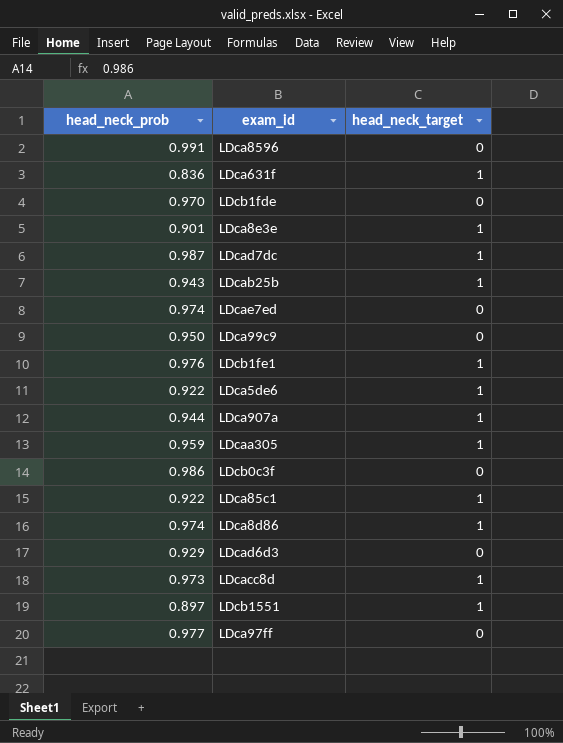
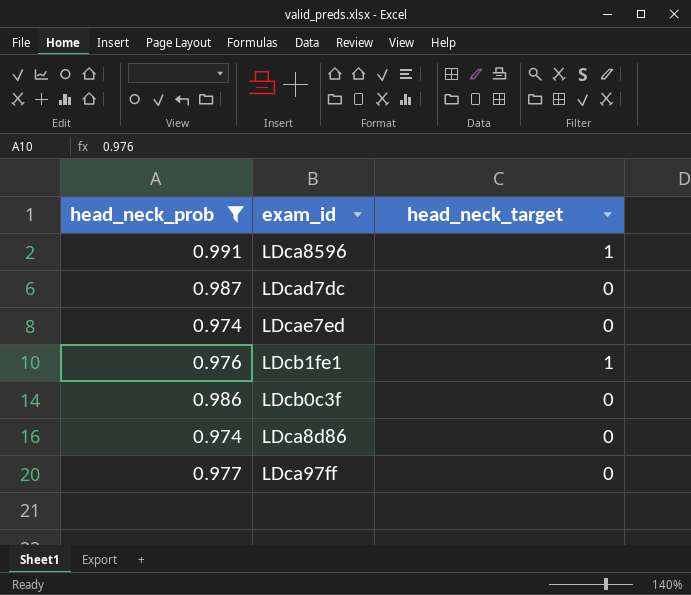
filter: none -> head_neck_prob >= 0.974
LDca8596 | head_neck_target: 0 -> 1
LDcad7dc | head_neck_target: 1 -> 0
LDca8d86 | head_neck_target: 1 -> 0

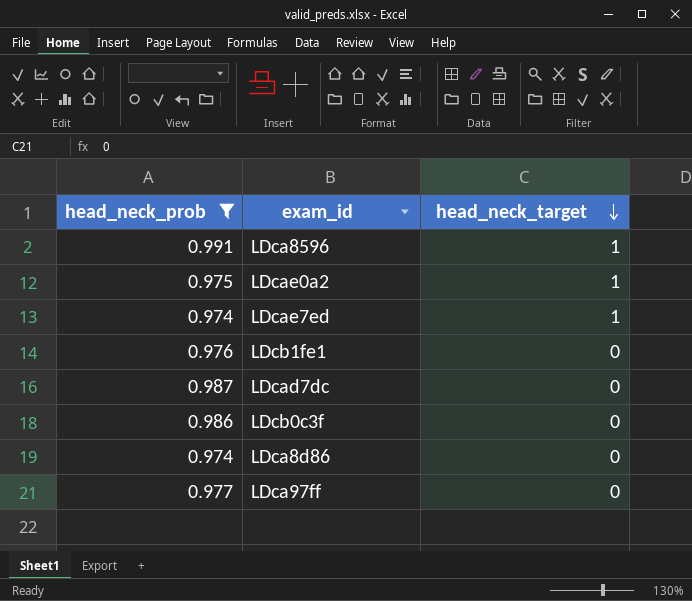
row order: none -> head_neck_target descending
row LDcae0a2: none -> 0.975 | 1
LDcae7ed | head_neck_target: 0 -> 1
LDcb1fe1 | head_neck_target: 1 -> 0

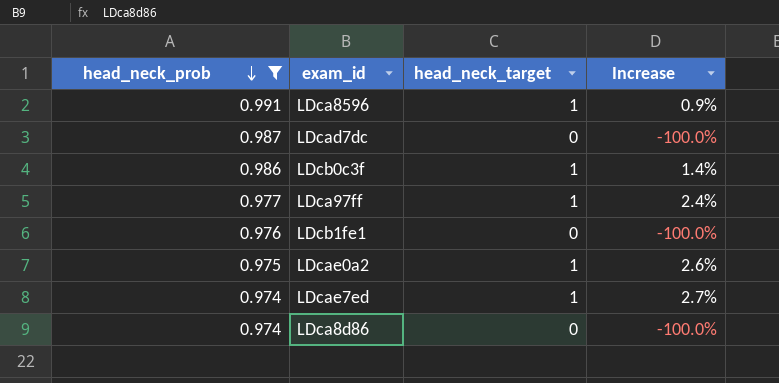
row order: head_neck_target descending -> head_neck_prob descending
column Increase | formula: none -> ([head_neck_target] - [head_neck_prob]) / [head_neck_prob]
LDcb0c3f | head_neck_target: 0 -> 1
LDca97ff | head_neck_target: 0 -> 1

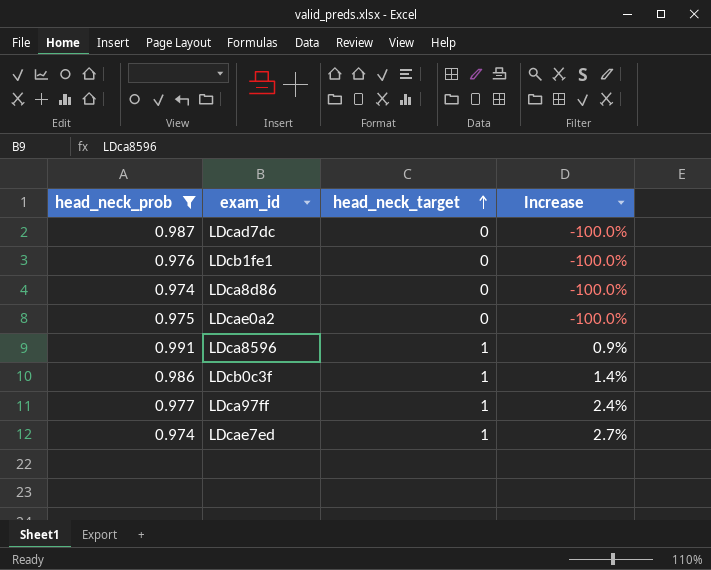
row order: head_neck_prob descending -> head_neck_target ascending
LDcae0a2 | head_neck_target: 1 -> 0
LDcae0a2 | Increase: 2.6% -> -100.0%

